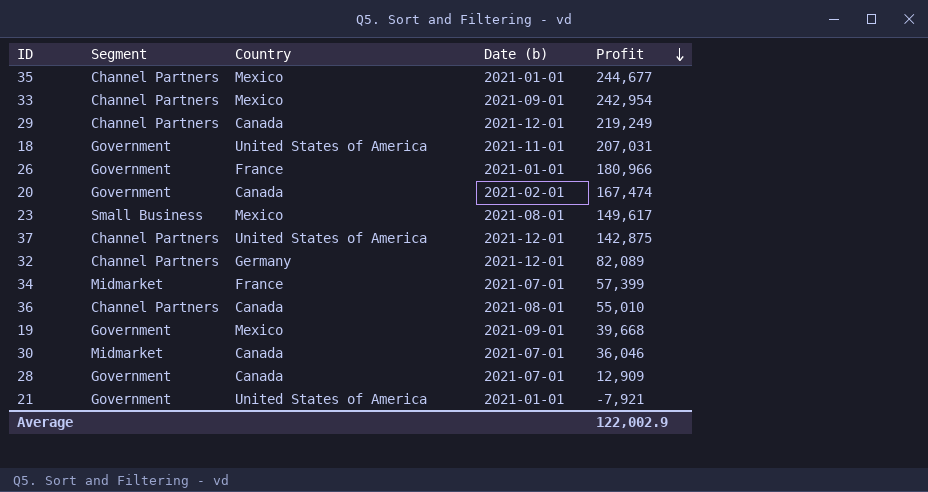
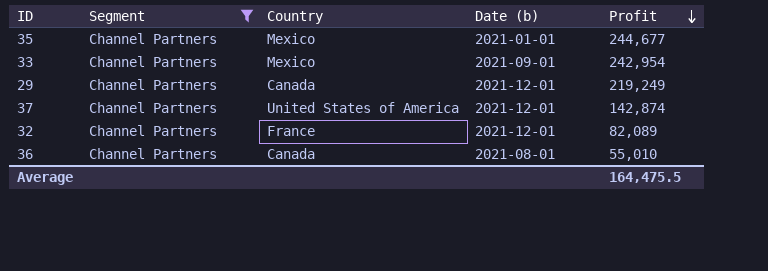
filter: none -> Segment = Channel Partners
37 | Profit: 142,875 -> 142,874
32 | Country: Germany -> France
Average | Profit: 122,002.9 -> 164,475.5

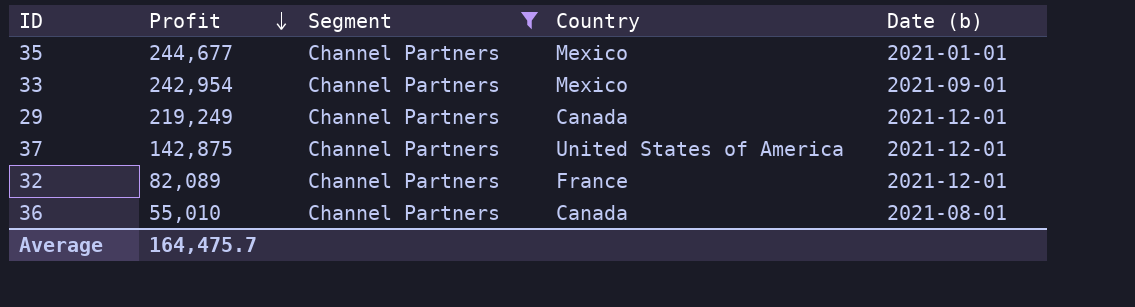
column Profit | position: 5 -> 2
37 | Profit: 142,874 -> 142,875
Average | Profit: 164,475.5 -> 164,475.7

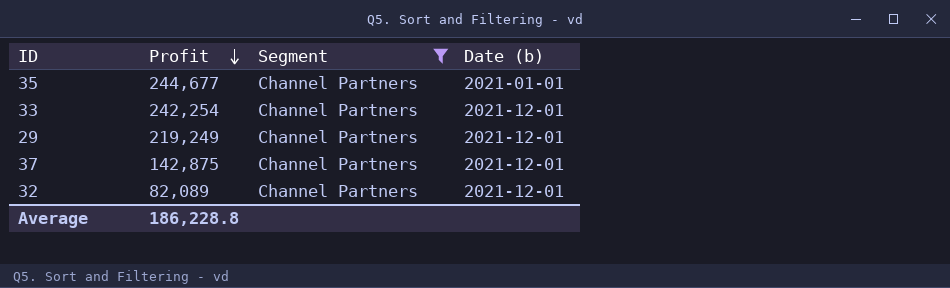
column Country | position: 4 -> none
row 36: 55,010 | Channel Partners | Canada | 2021-08-01 -> none
33 | Profit: 242,954 -> 242,254
33 | Date (b): 2021-09-01 -> 2021-12-01
Average | Profit: 164,475.7 -> 186,228.8

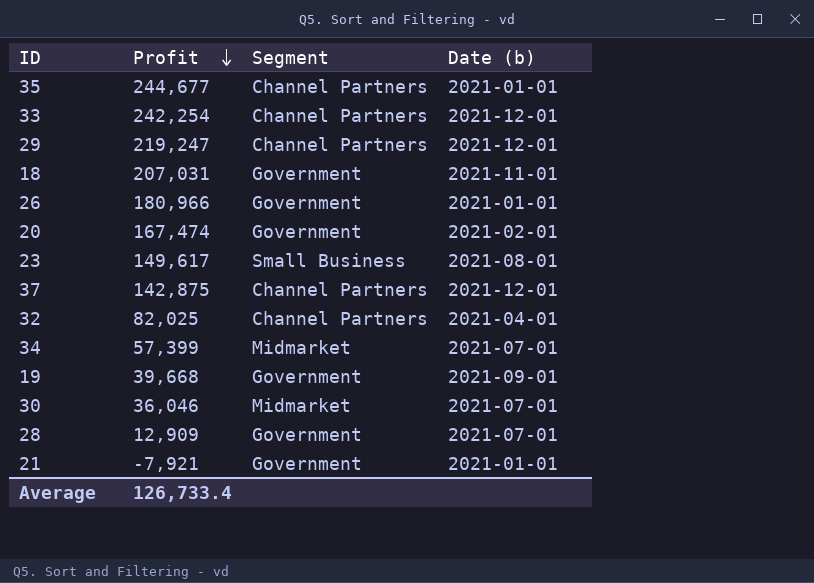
filter: Segment = Channel Partners -> none
29 | Profit: 219,249 -> 219,247
32 | Profit: 82,089 -> 82,025
32 | Date (b): 2021-12-01 -> 2021-04-01
Average | Profit: 186,228.8 -> 126,733.4

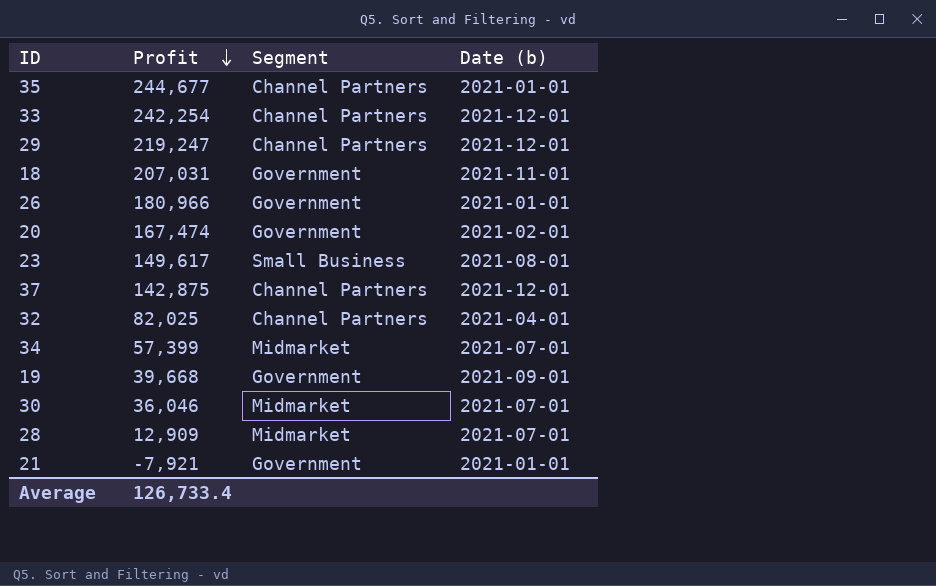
28 | Segment: Government -> Midmarket

